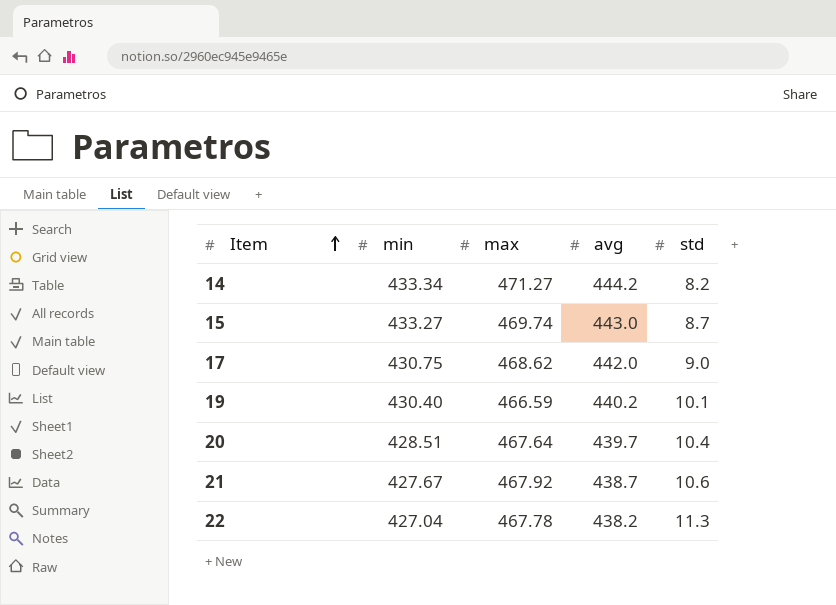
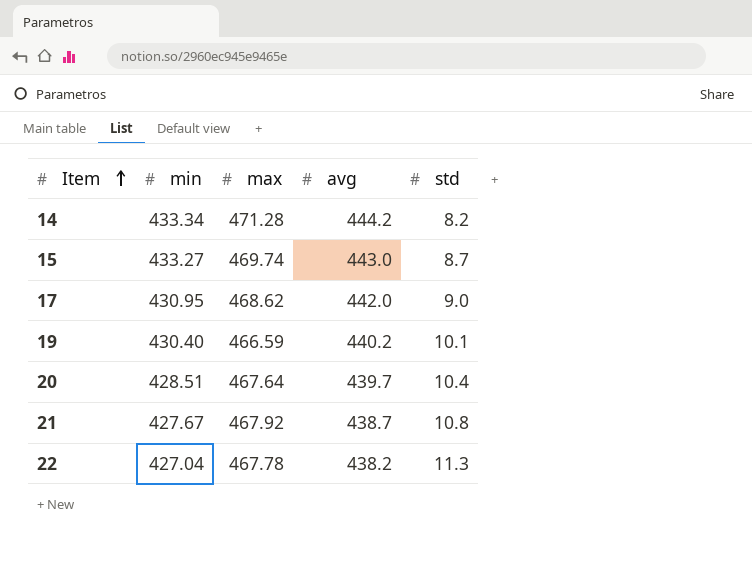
14 | max: 471.27 -> 471.28
17 | min: 430.75 -> 430.95
21 | std: 10.6 -> 10.8

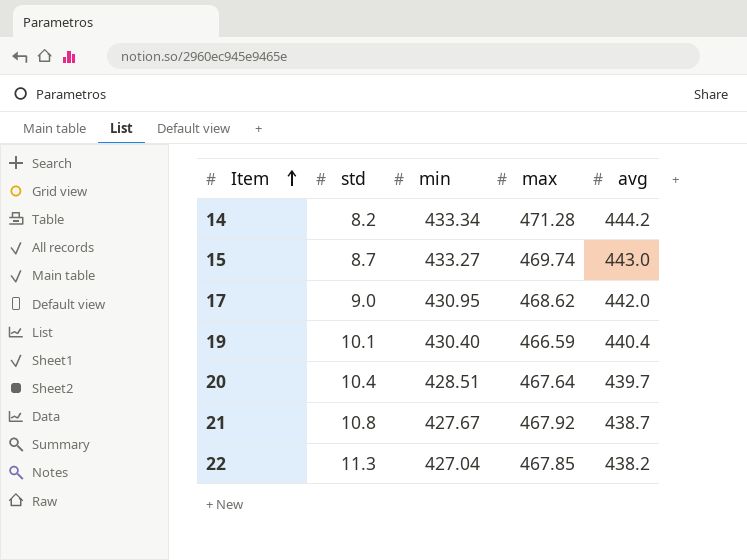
column std | position: 5 -> 2
19 | avg: 440.2 -> 440.4
22 | max: 467.78 -> 467.85

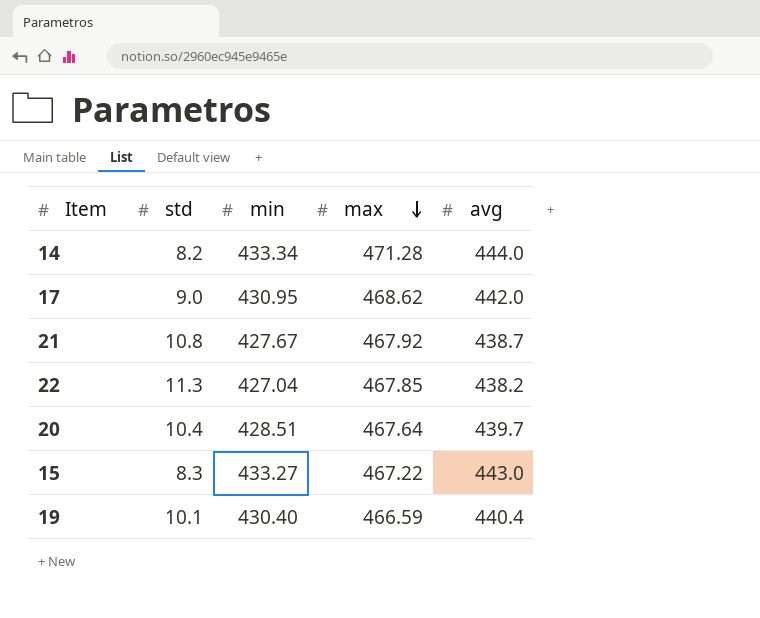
row order: Item ascending -> max descending
14 | avg: 444.2 -> 444.0
15 | std: 8.7 -> 8.3
15 | max: 469.74 -> 467.22

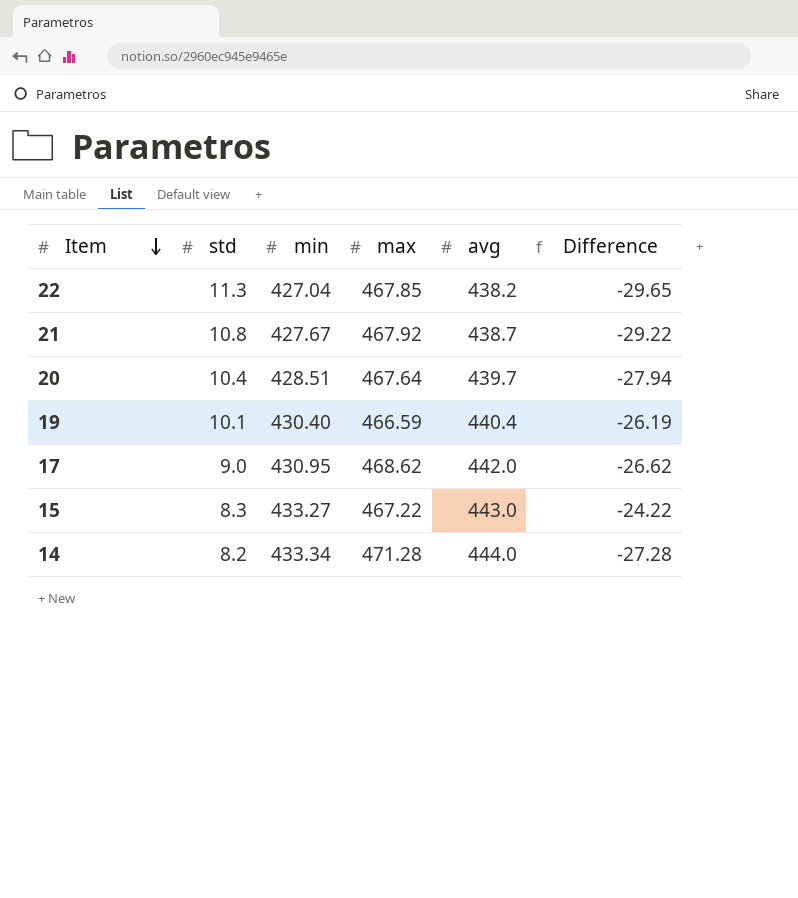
row order: max descending -> Item descending
column Difference | formula: none -> [avg] - [max]

